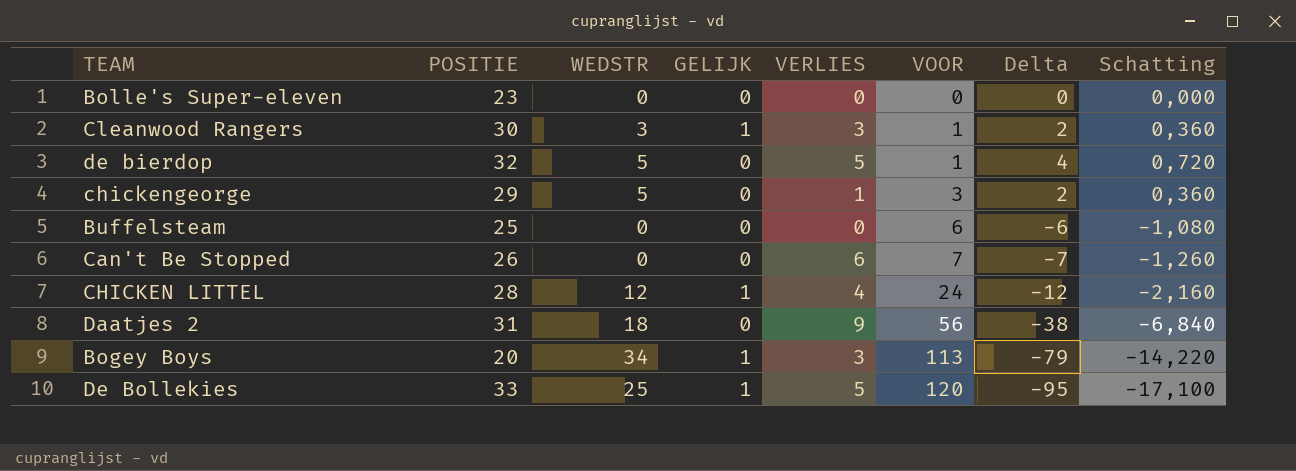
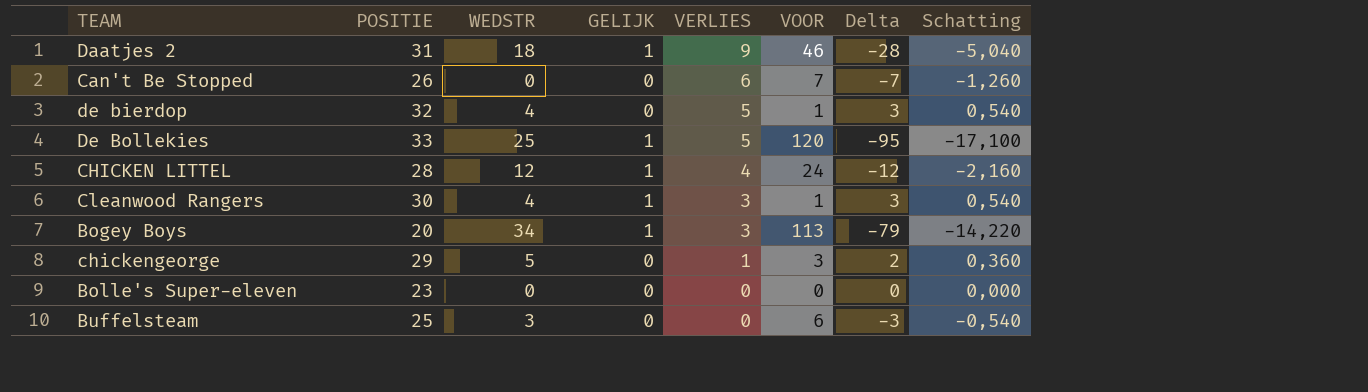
row order: VOOR ascending -> VERLIES descending
Daatjes 2 | GELIJK: 0 -> 1
Daatjes 2 | VOOR: 56 -> 46
Daatjes 2 | Delta: -38 -> -28
Daatjes 2 | Schatting: -6,840 -> -5,040
de bierdop | WEDSTR: 5 -> 4
de bierdop | Delta: 4 -> 3
de bierdop | Schatting: 0,720 -> 0,540
Cleanwood Rangers | WEDSTR: 3 -> 4
Cleanwood Rangers | Delta: 2 -> 3
Cleanwood Rangers | Schatting: 0,360 -> 0,540
Buffelsteam | WEDSTR: 0 -> 3
Buffelsteam | Delta: -6 -> -3
Buffelsteam | Schatting: -1,080 -> -0,540

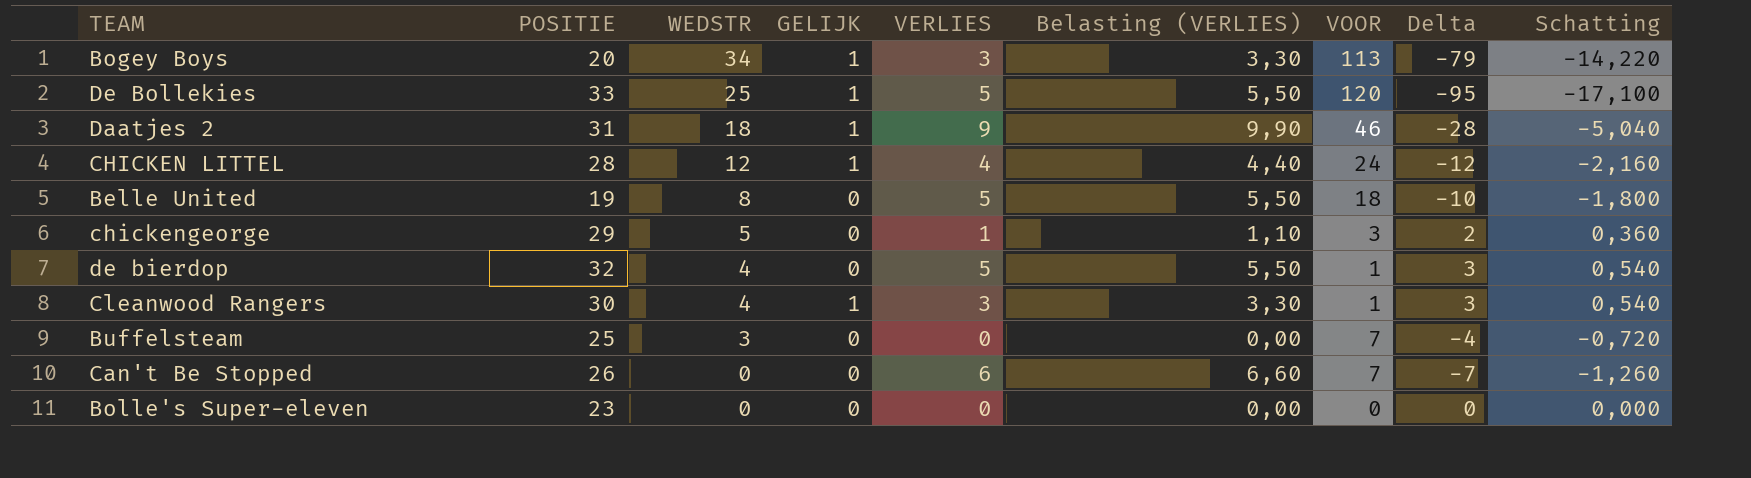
row order: VERLIES descending -> WEDSTR descending
column Belasting (VERLIES) | formula: none -> [VERLIES] * 1,1
row Belle United: none -> 19 | 8 | 0 | 5 | 5,50 | 18 | -10 | -1,800
Buffelsteam | VOOR: 6 -> 7
Buffelsteam | Delta: -3 -> -4
Buffelsteam | Schatting: -0,540 -> -0,720

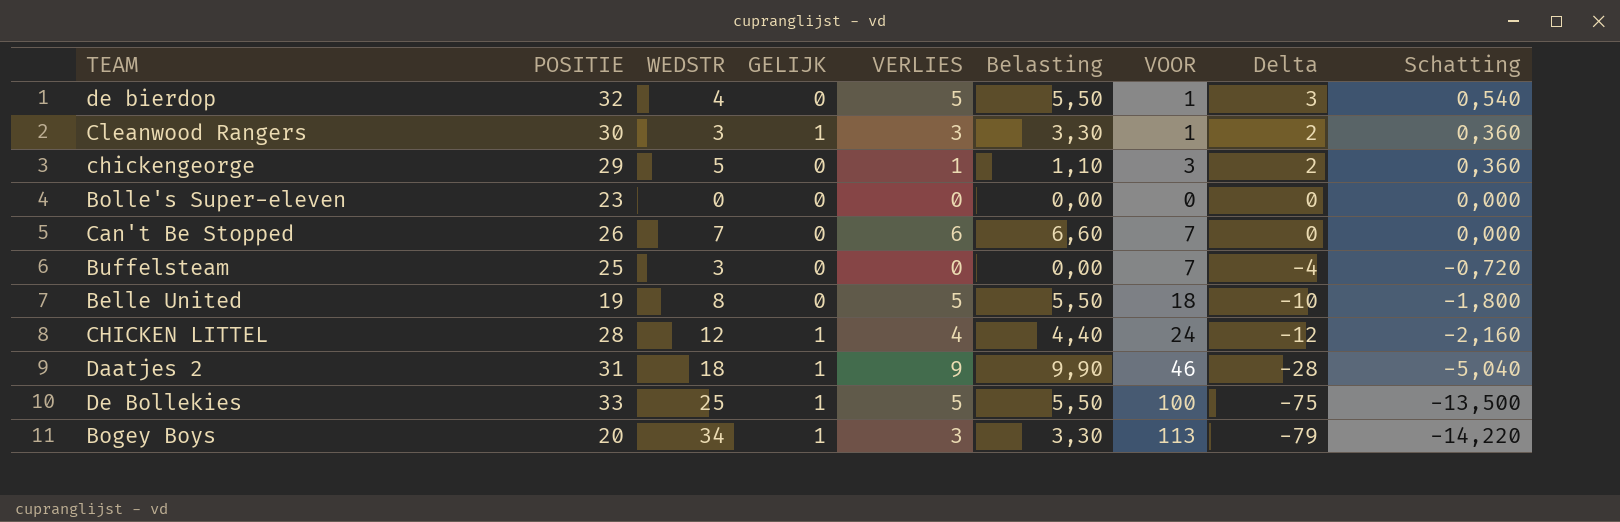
row order: WEDSTR descending -> Delta descending
column name: Belasting (VERLIES) -> Belasting
Cleanwood Rangers | WEDSTR: 4 -> 3
Cleanwood Rangers | Delta: 3 -> 2
Cleanwood Rangers | Schatting: 0,540 -> 0,360
Can't Be Stopped | WEDSTR: 0 -> 7
Can't Be Stopped | Delta: -7 -> 0
Can't Be Stopped | Schatting: -1,260 -> 0,000
De Bollekies | VOOR: 120 -> 100
De Bollekies | Delta: -95 -> -75
De Bollekies | Schatting: -17,100 -> -13,500

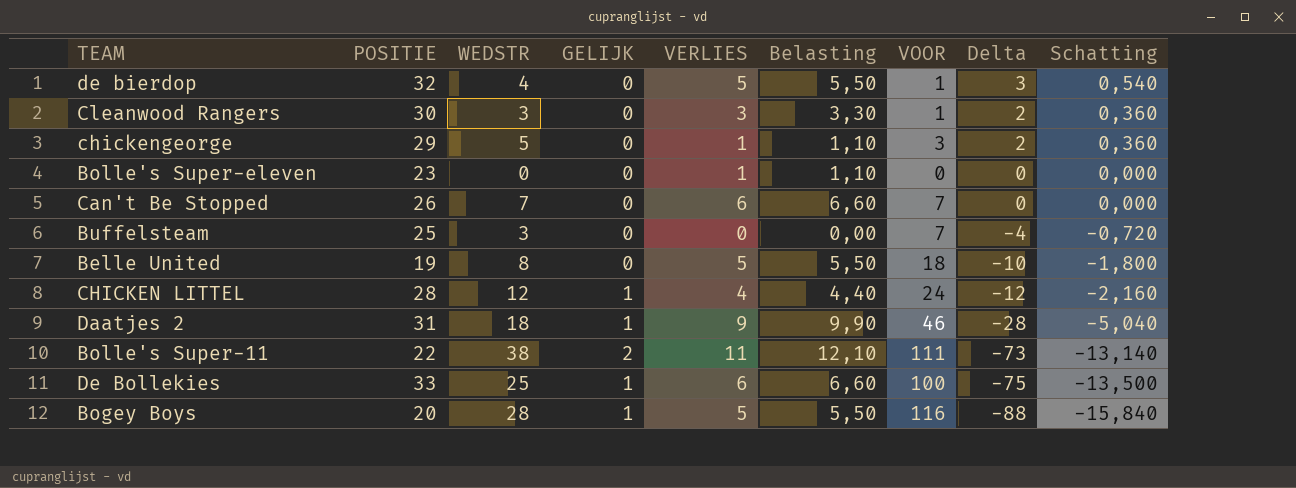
Cleanwood Rangers | GELIJK: 1 -> 0
Bolle's Super-eleven | VERLIES: 0 -> 1
Bolle's Super-eleven | Belasting: 0,00 -> 1,10
row Bolle's Super-11: none -> 22 | 38 | 2 | 11 | 12,10 | 111 | -73 | -13,140
De Bollekies | VERLIES: 5 -> 6
De Bollekies | Belasting: 5,50 -> 6,60
Bogey Boys | WEDSTR: 34 -> 28
Bogey Boys | VERLIES: 3 -> 5
Bogey Boys | Belasting: 3,30 -> 5,50
Bogey Boys | VOOR: 113 -> 116
Bogey Boys | Delta: -79 -> -88
Bogey Boys | Schatting: -14,220 -> -15,840

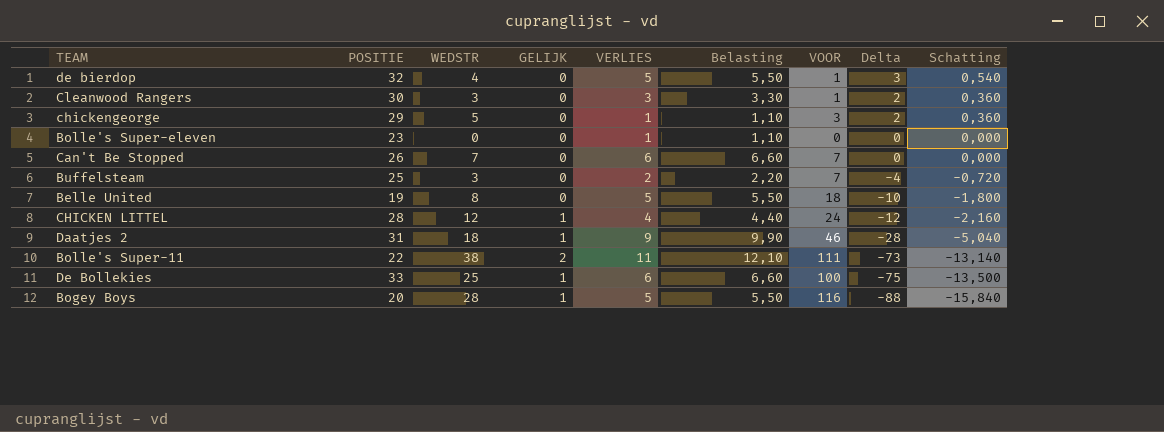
Buffelsteam | VERLIES: 0 -> 2
Buffelsteam | Belasting: 0,00 -> 2,20

